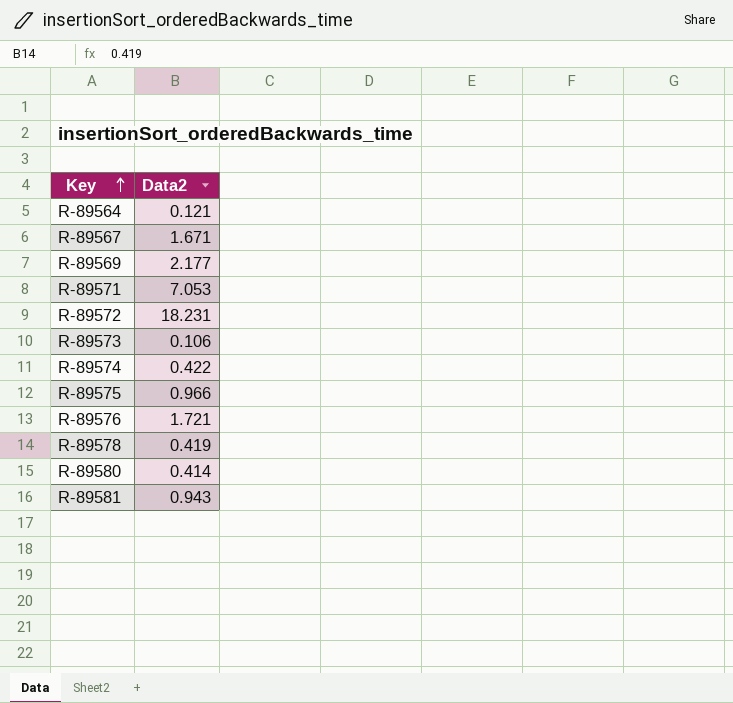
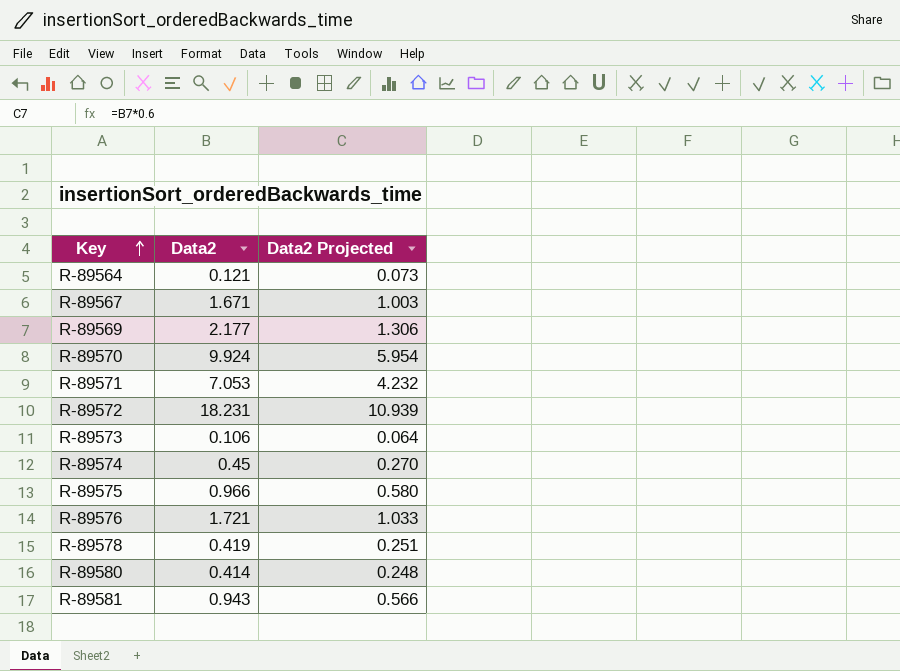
column Data2 Projected | formula: none -> [Data2] * 0.6
row R-89570: none -> 9.924 | 5.954
R-89574 | Data2: 0.422 -> 0.45

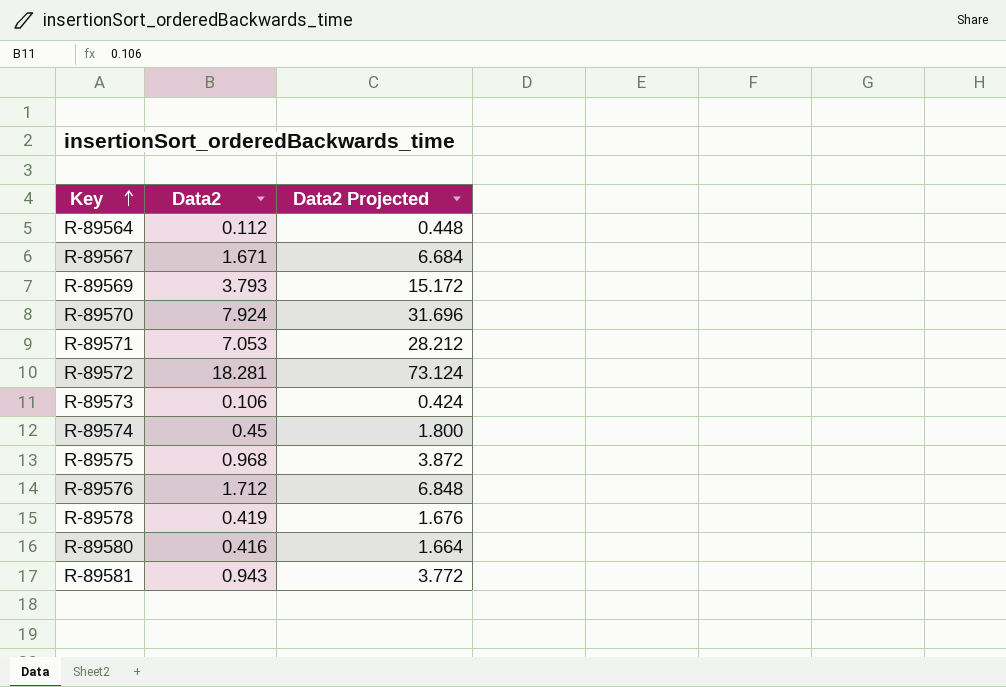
column Data2 Projected | formula: [Data2] * 0.6 -> [Data2] * 4
R-89564 | Data2: 0.121 -> 0.112
R-89569 | Data2: 2.177 -> 3.793
R-89570 | Data2: 9.924 -> 7.924
R-89572 | Data2: 18.231 -> 18.281
R-89575 | Data2: 0.966 -> 0.968
R-89576 | Data2: 1.721 -> 1.712
R-89580 | Data2: 0.414 -> 0.416

